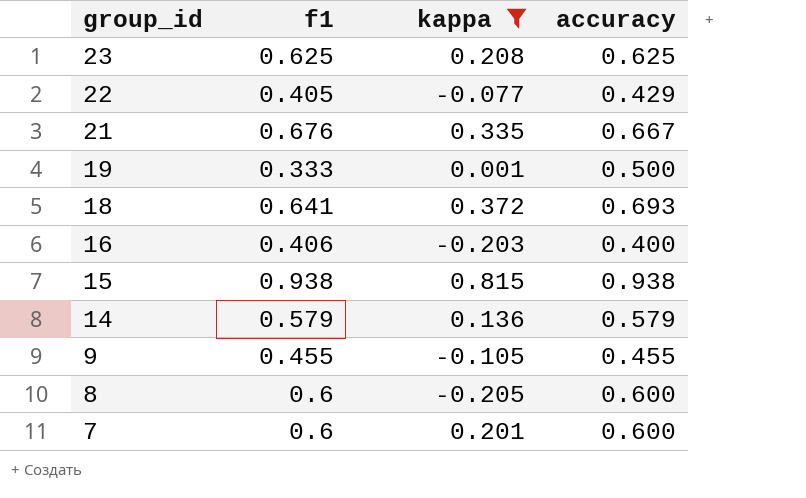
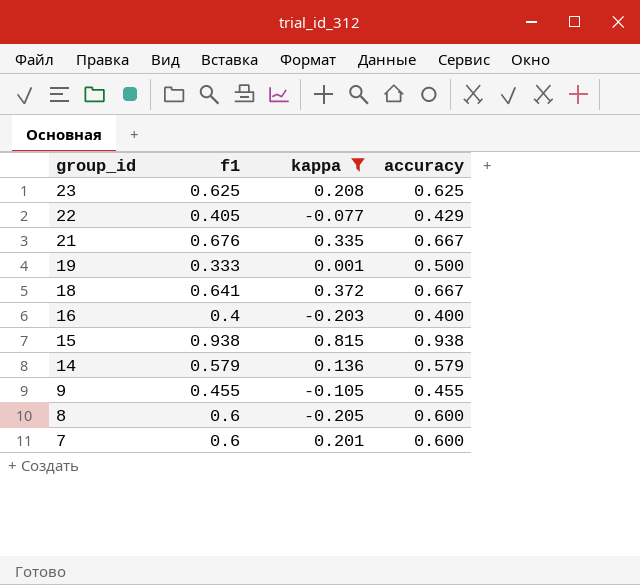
18 | accuracy: 0.693 -> 0.667
16 | f1: 0.406 -> 0.4

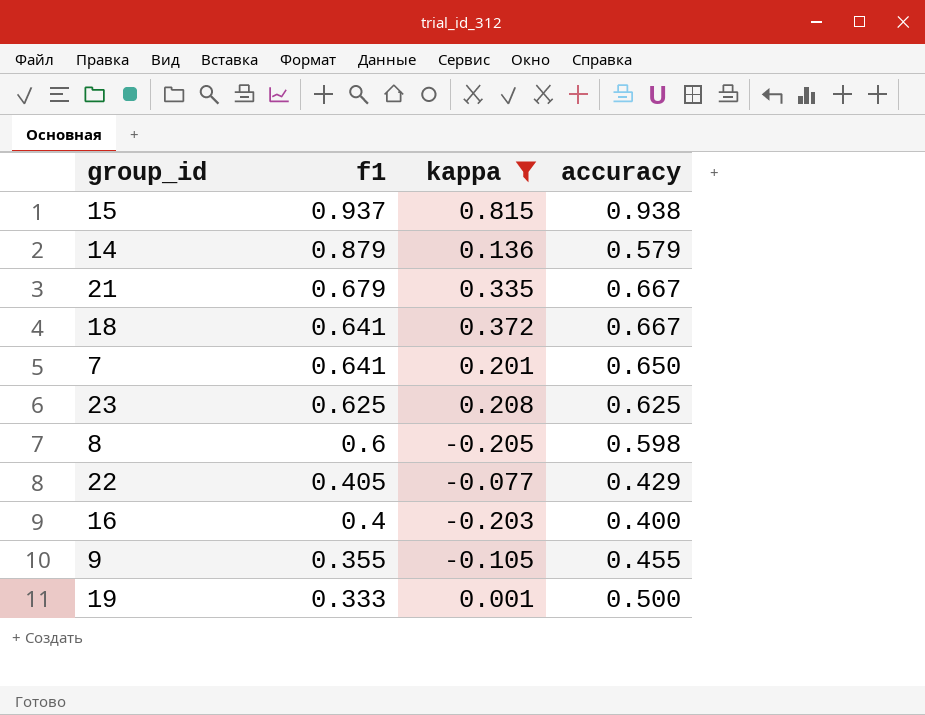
row order: group_id descending -> f1 descending
15 | f1: 0.938 -> 0.937
14 | f1: 0.579 -> 0.879
21 | f1: 0.676 -> 0.679
7 | f1: 0.6 -> 0.641
7 | accuracy: 0.600 -> 0.650
8 | accuracy: 0.600 -> 0.598
9 | f1: 0.455 -> 0.355

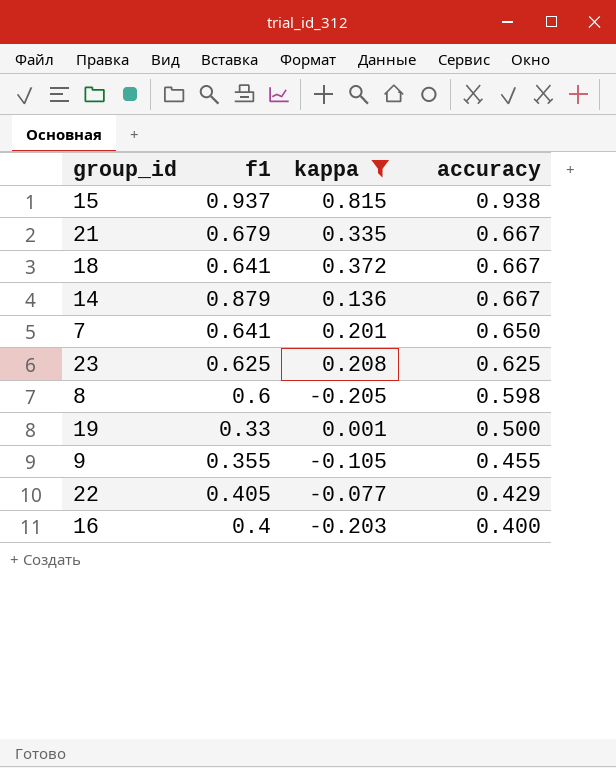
row order: f1 descending -> accuracy descending
14 | accuracy: 0.579 -> 0.667
19 | f1: 0.333 -> 0.33

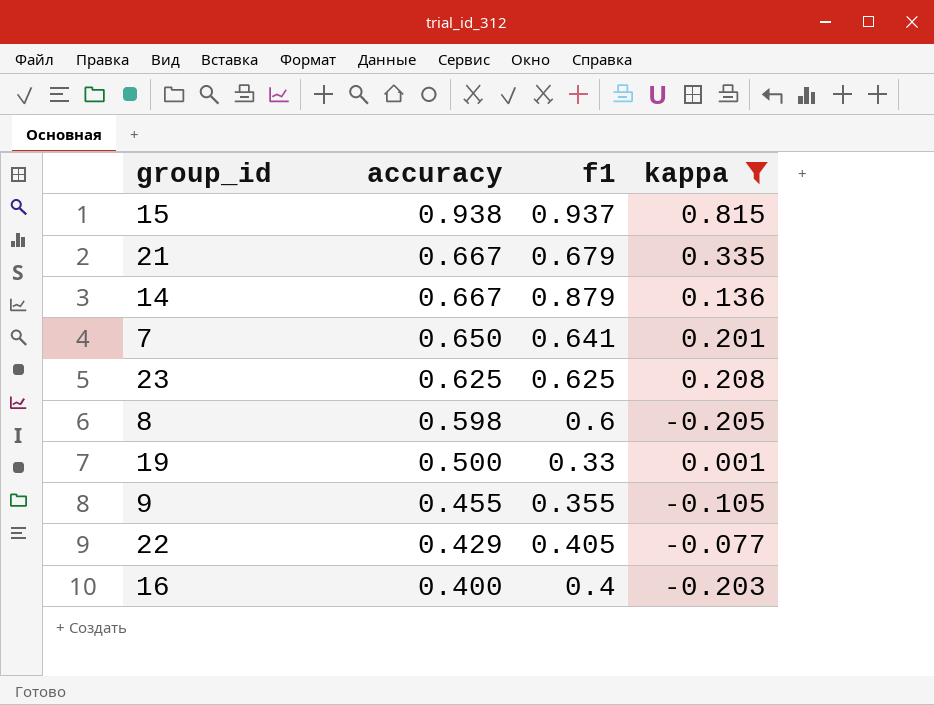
column accuracy | position: 4 -> 2
row 18: 0.641 | 0.372 | 0.667 -> none

